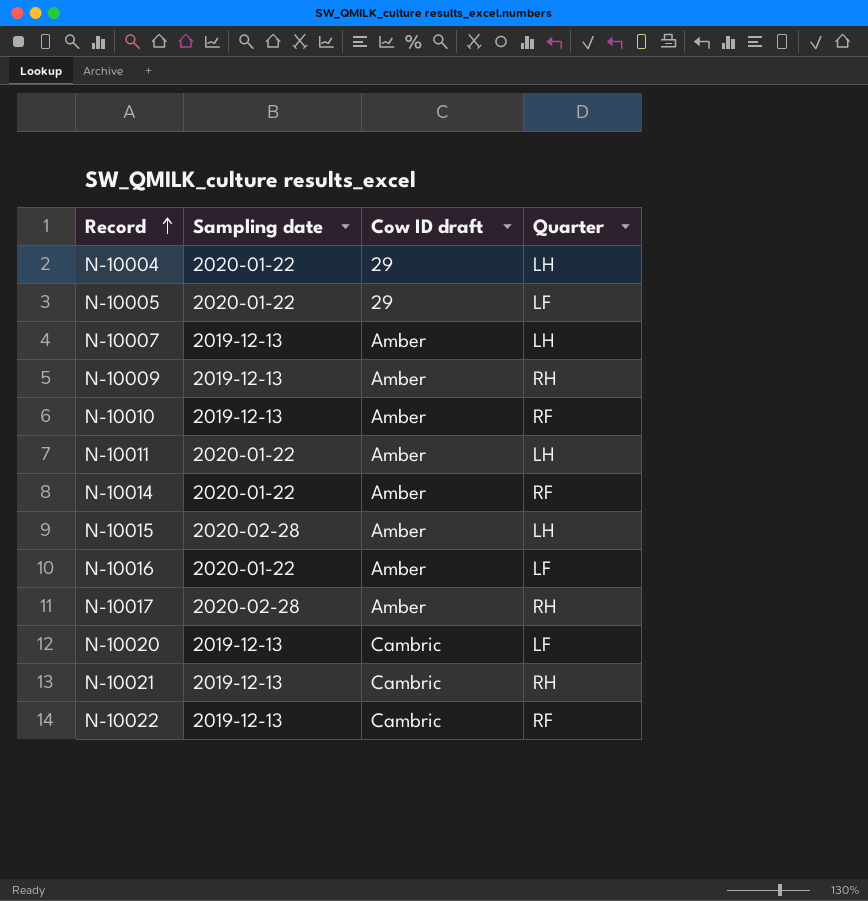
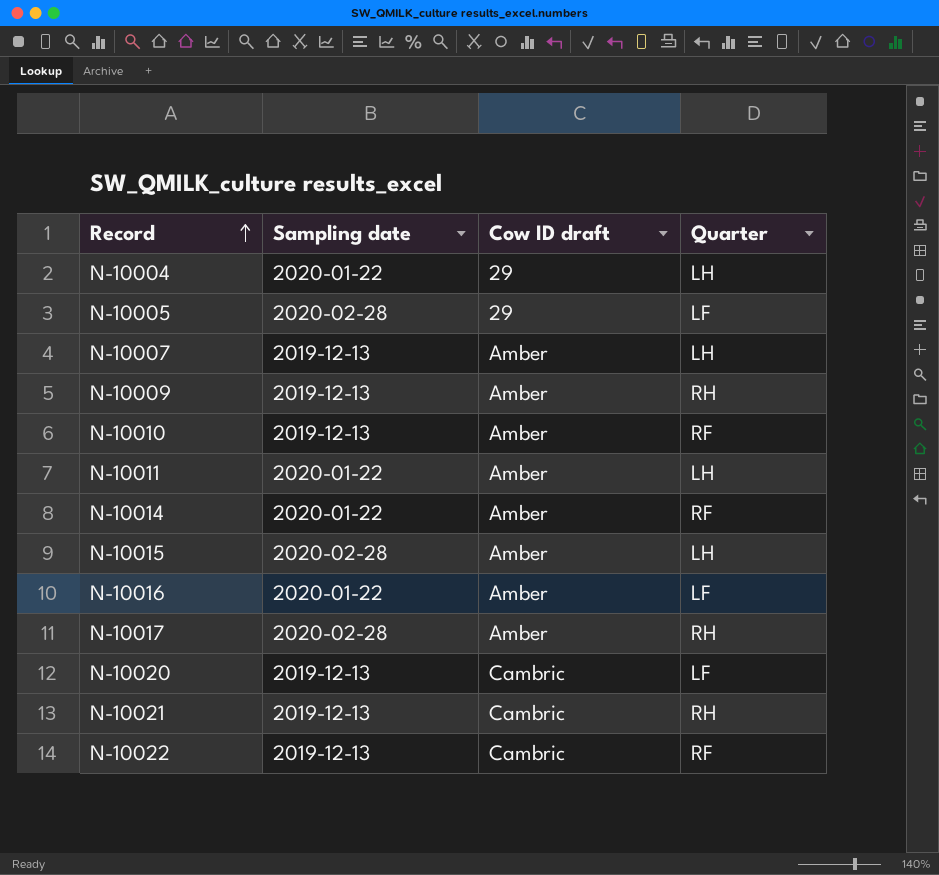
N-10005 | Sampling date: 2020-01-22 -> 2020-02-28

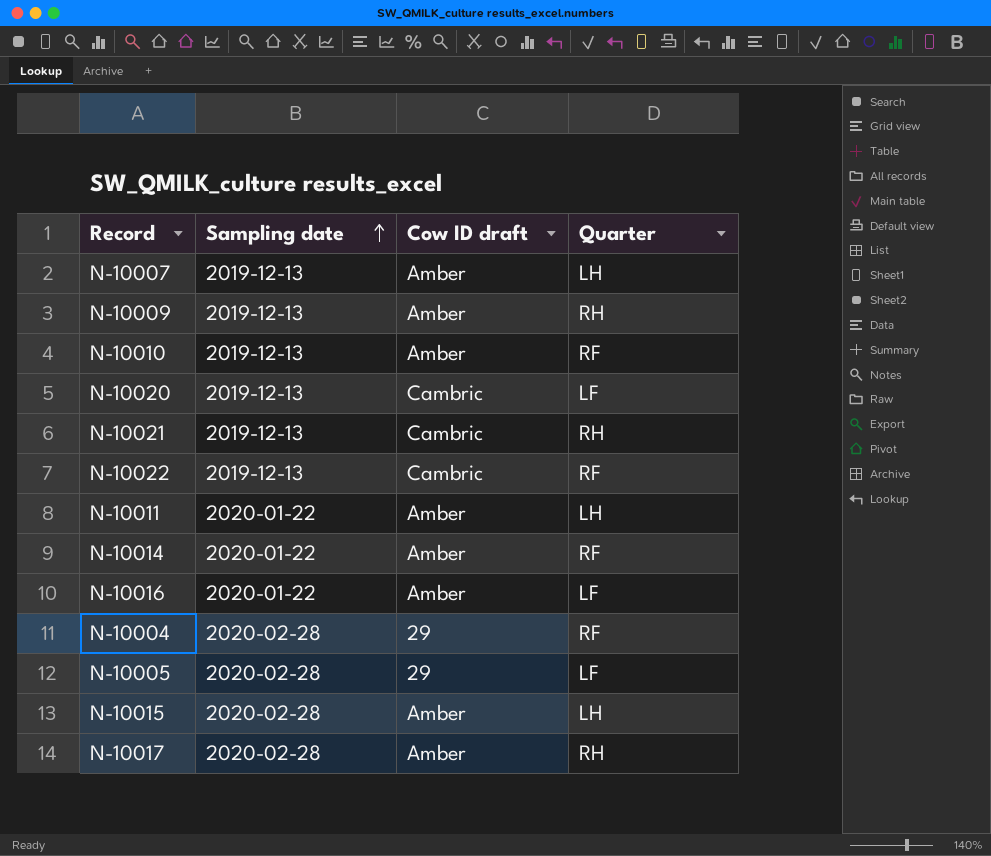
row order: Record ascending -> Sampling date ascending
N-10004 | Sampling date: 2020-01-22 -> 2020-02-28
N-10004 | Quarter: LH -> RF

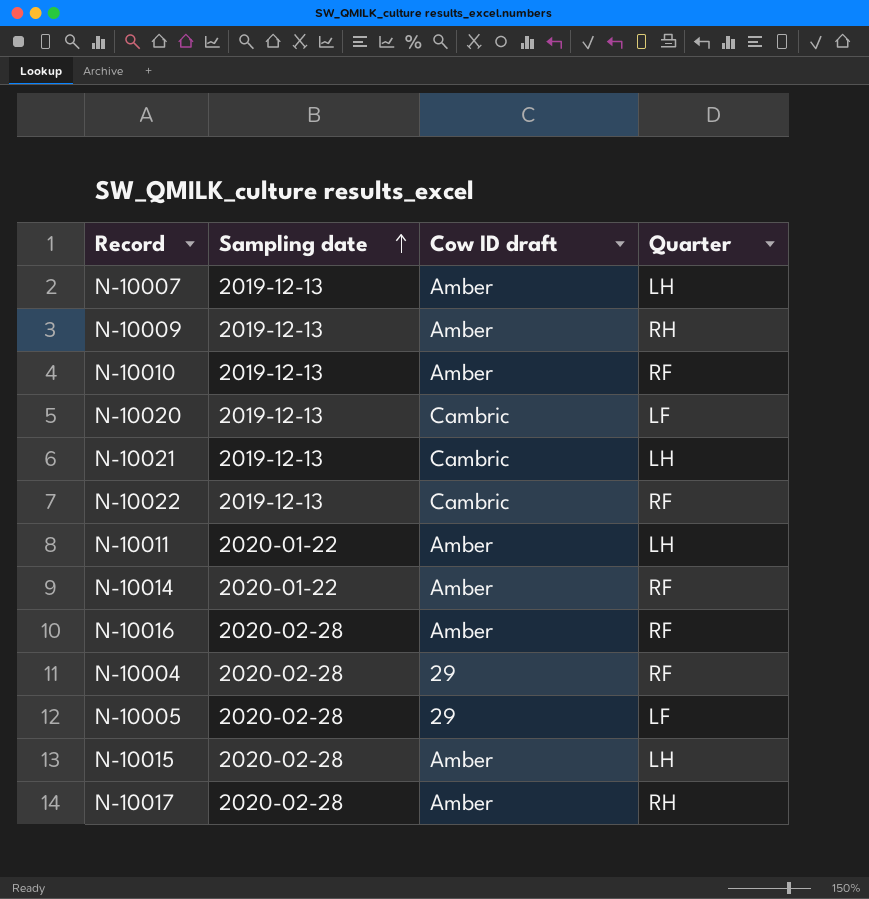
N-10021 | Quarter: RH -> LH
N-10016 | Sampling date: 2020-01-22 -> 2020-02-28
N-10016 | Quarter: LF -> RF

